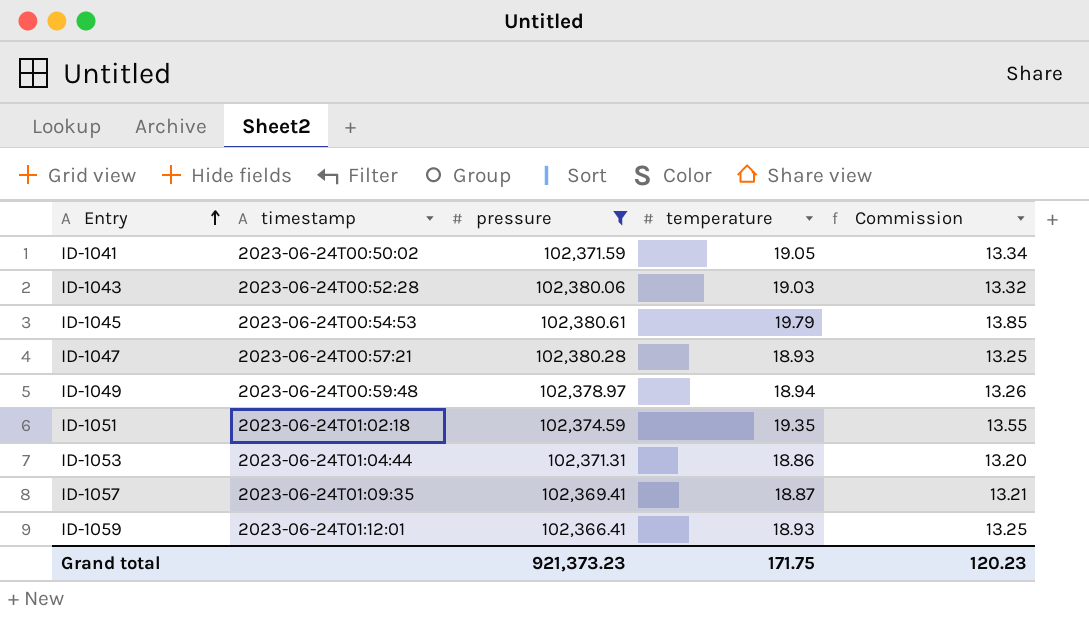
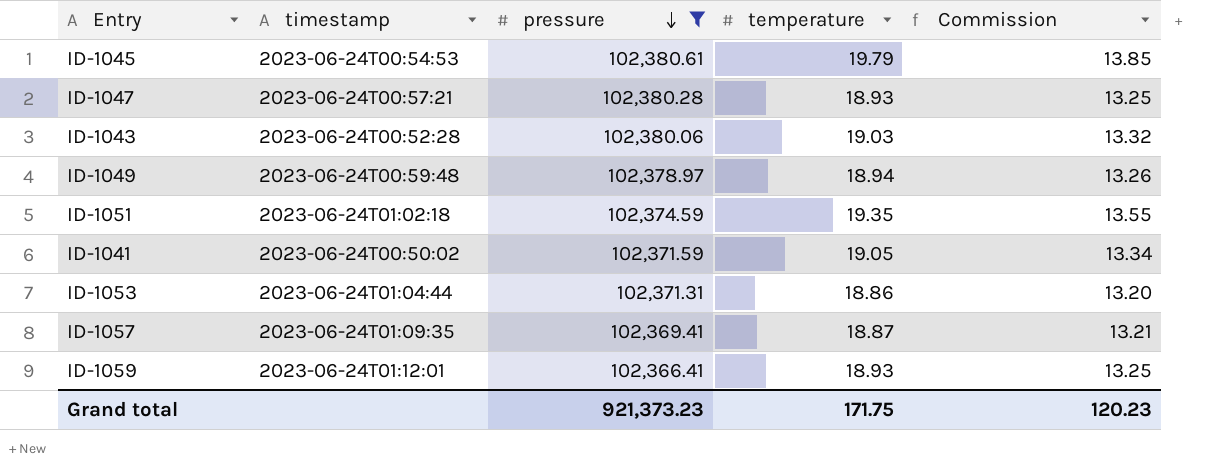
row order: Entry ascending -> pressure descending

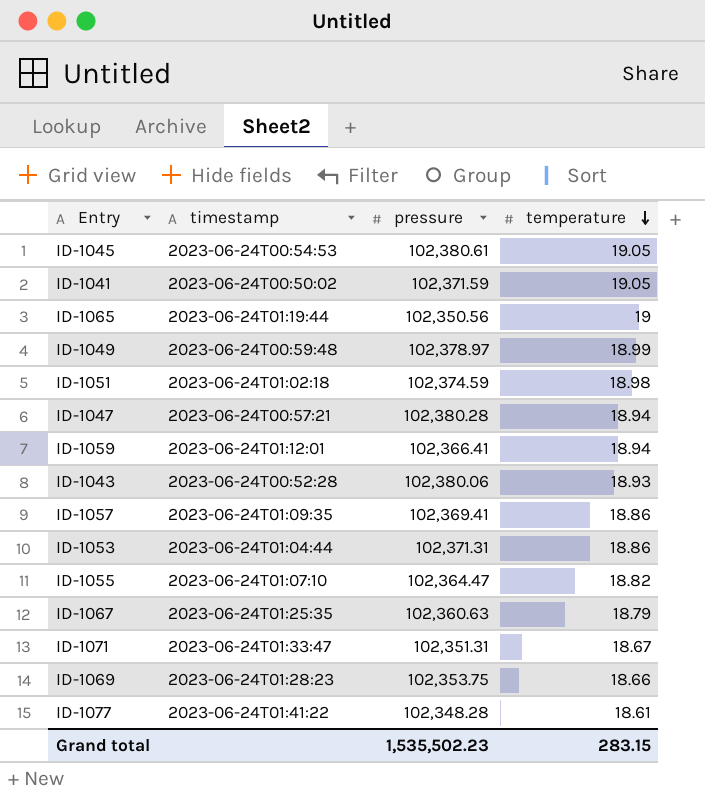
filter: pressure >= 102,366.41 -> none
row order: pressure descending -> temperature descending
column Commission | formula: [temperature] * 0.7 -> none
ID-1045 | temperature: 19.79 -> 19.05
ID-1049 | temperature: 18.94 -> 18.99
ID-1051 | temperature: 19.35 -> 18.98
ID-1047 | temperature: 18.93 -> 18.94
ID-1059 | temperature: 18.93 -> 18.94
ID-1043 | temperature: 19.03 -> 18.93
ID-1057 | temperature: 18.87 -> 18.86
Grand total | pressure: 921,373.23 -> 1,535,502.23
Grand total | temperature: 171.75 -> 283.15

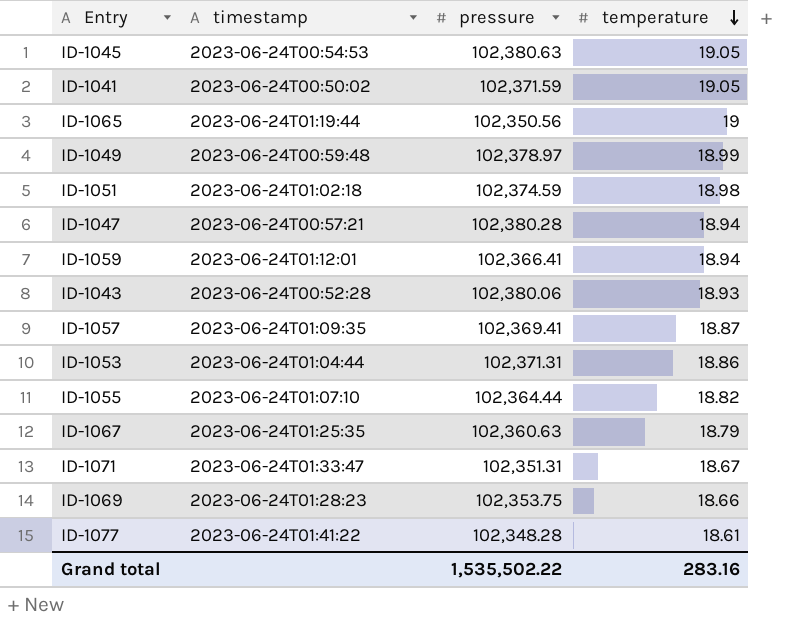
ID-1045 | pressure: 102,380.61 -> 102,380.63
ID-1057 | temperature: 18.86 -> 18.87
ID-1055 | pressure: 102,364.47 -> 102,364.44
Grand total | pressure: 1,535,502.23 -> 1,535,502.22
Grand total | temperature: 283.15 -> 283.16

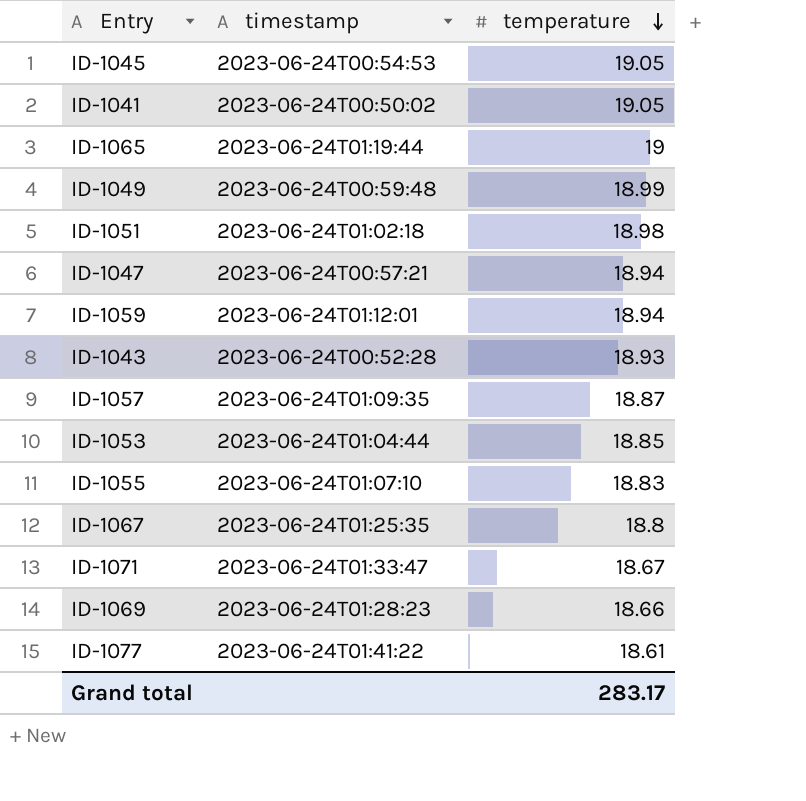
column pressure | position: 3 -> none
ID-1053 | temperature: 18.86 -> 18.85
ID-1055 | temperature: 18.82 -> 18.83
ID-1067 | temperature: 18.79 -> 18.8
Grand total | temperature: 283.16 -> 283.17

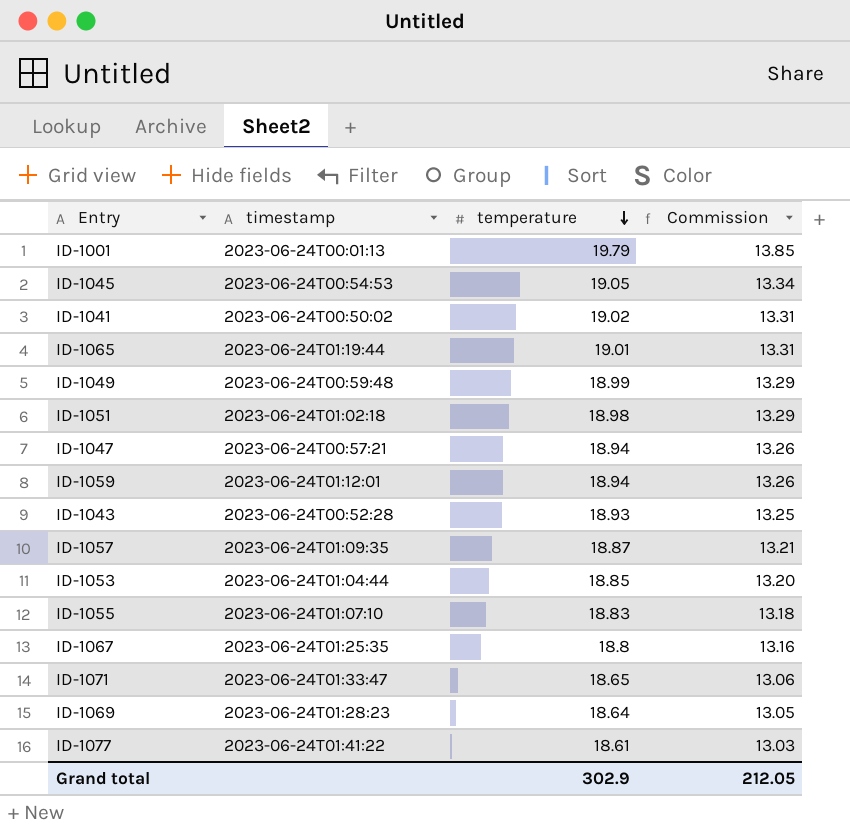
column Commission | formula: none -> [temperature] * 0.7
row ID-1001: none -> 2023-06-24T00:01:13 | 19.79 | 13.85
ID-1041 | temperature: 19.05 -> 19.02
ID-1065 | temperature: 19 -> 19.01
ID-1071 | temperature: 18.67 -> 18.65
ID-1069 | temperature: 18.66 -> 18.64
Grand total | temperature: 283.17 -> 302.9

